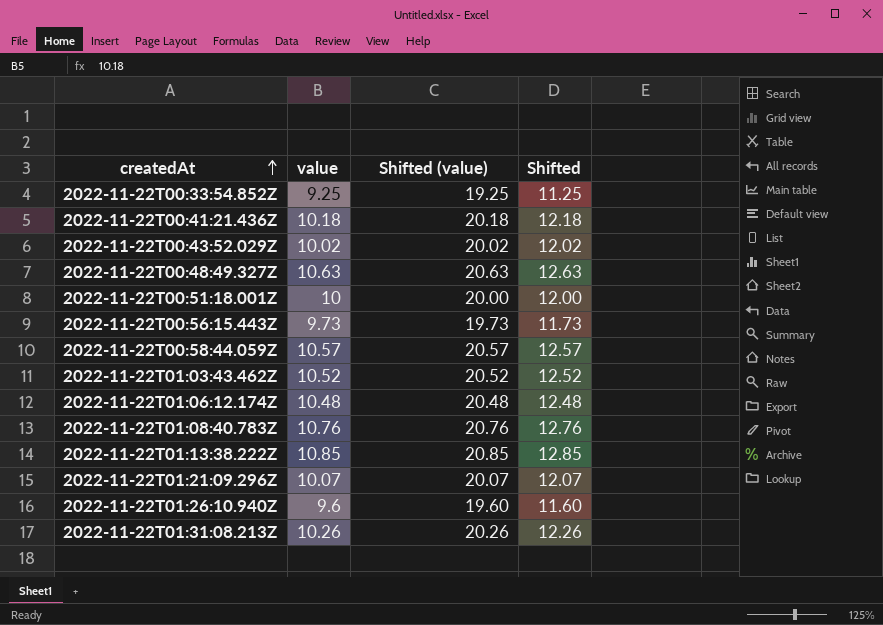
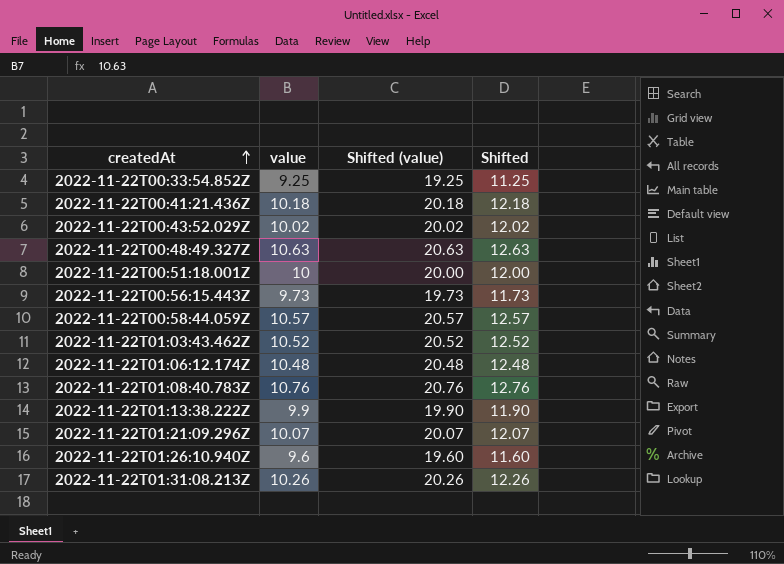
2022-11-22T01:13:38.222Z | value: 10.85 -> 9.9
2022-11-22T01:13:38.222Z | Shifted (value): 20.85 -> 19.90
2022-11-22T01:13:38.222Z | Shifted: 12.85 -> 11.90

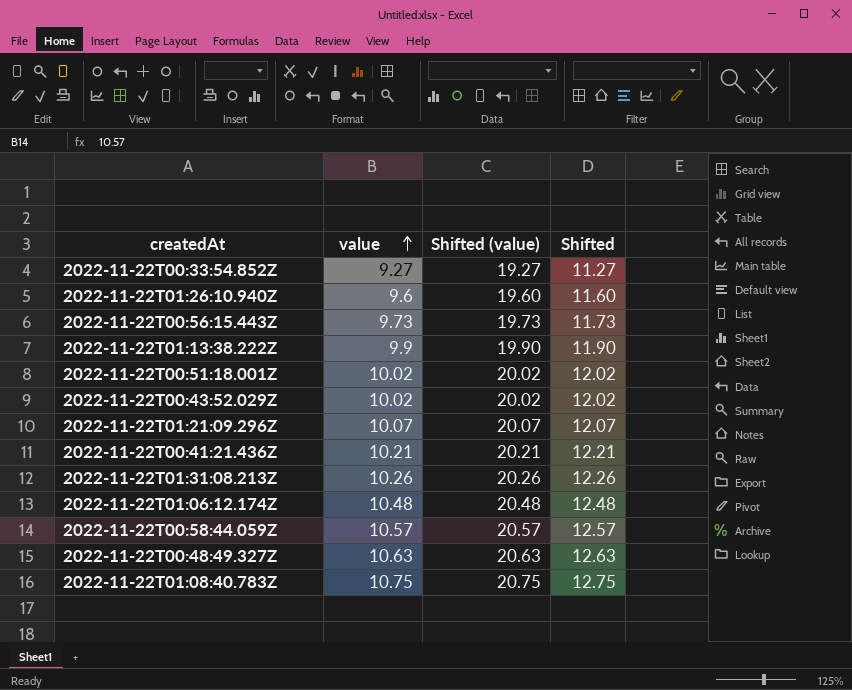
row order: createdAt ascending -> value ascending
row 2022-11-22T01:03:43.462Z: 10.52 | 20.52 | 12.52 -> none
2022-11-22T00:33:54.852Z | value: 9.25 -> 9.27
2022-11-22T00:33:54.852Z | Shifted (value): 19.25 -> 19.27
2022-11-22T00:33:54.852Z | Shifted: 11.25 -> 11.27
2022-11-22T00:51:18.001Z | value: 10 -> 10.02
2022-11-22T00:51:18.001Z | Shifted (value): 20.00 -> 20.02
2022-11-22T00:51:18.001Z | Shifted: 12.00 -> 12.02
2022-11-22T00:41:21.436Z | value: 10.18 -> 10.21
2022-11-22T00:41:21.436Z | Shifted (value): 20.18 -> 20.21
2022-11-22T00:41:21.436Z | Shifted: 12.18 -> 12.21
2022-11-22T01:08:40.783Z | value: 10.76 -> 10.75
2022-11-22T01:08:40.783Z | Shifted (value): 20.76 -> 20.75
2022-11-22T01:08:40.783Z | Shifted: 12.76 -> 12.75

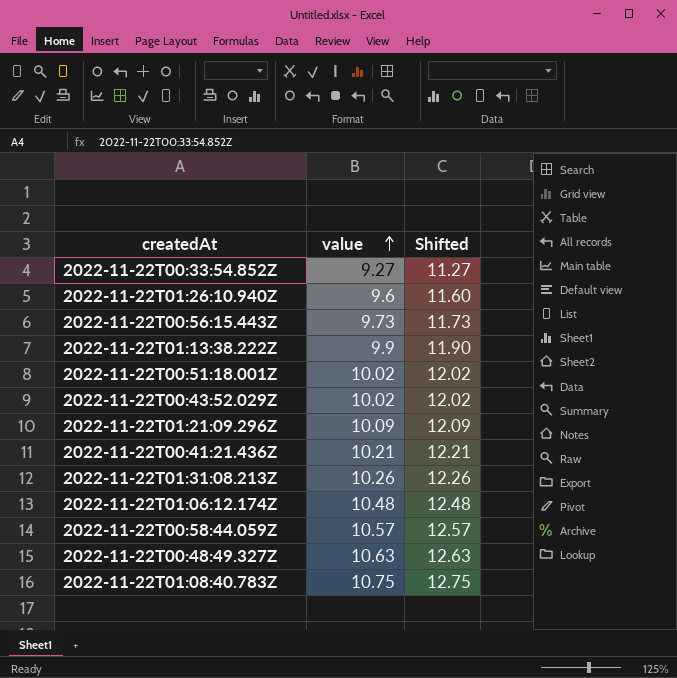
column Shifted (value) | formula: [value] + 10 -> none
2022-11-22T01:21:09.296Z | value: 10.07 -> 10.09
2022-11-22T01:21:09.296Z | Shifted: 12.07 -> 12.09

